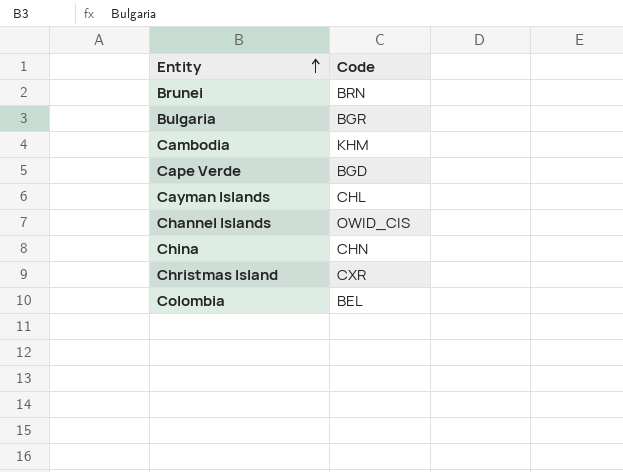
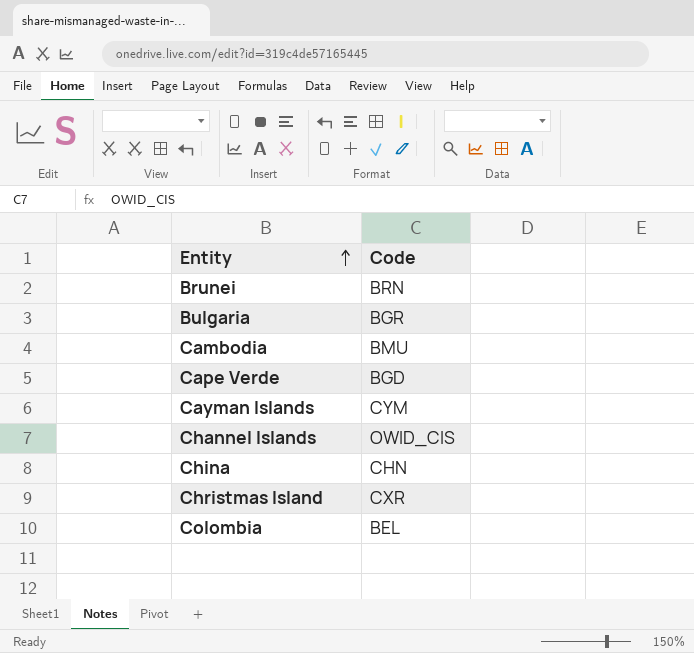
Cambodia | Code: KHM -> BMU
Cayman Islands | Code: CHL -> CYM

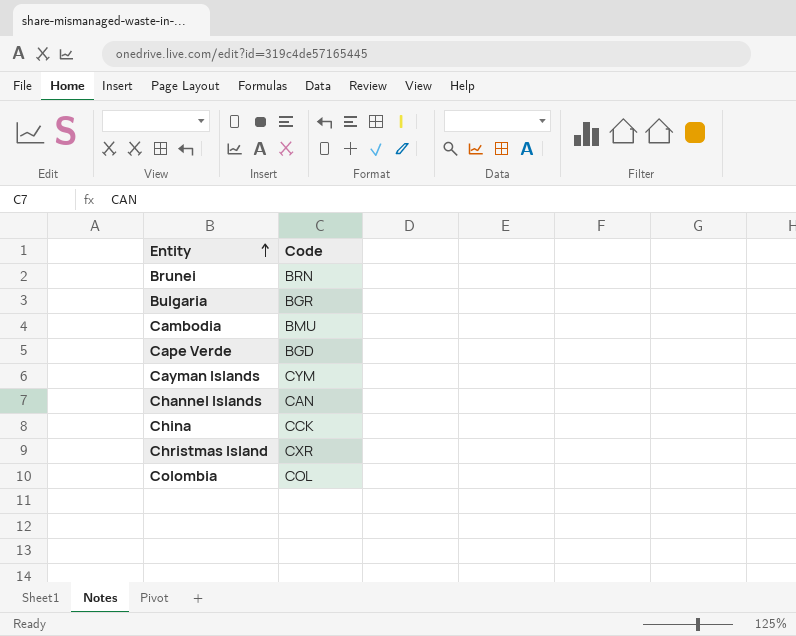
Channel Islands | Code: OWID_CIS -> CAN
China | Code: CHN -> CCK
Colombia | Code: BEL -> COL

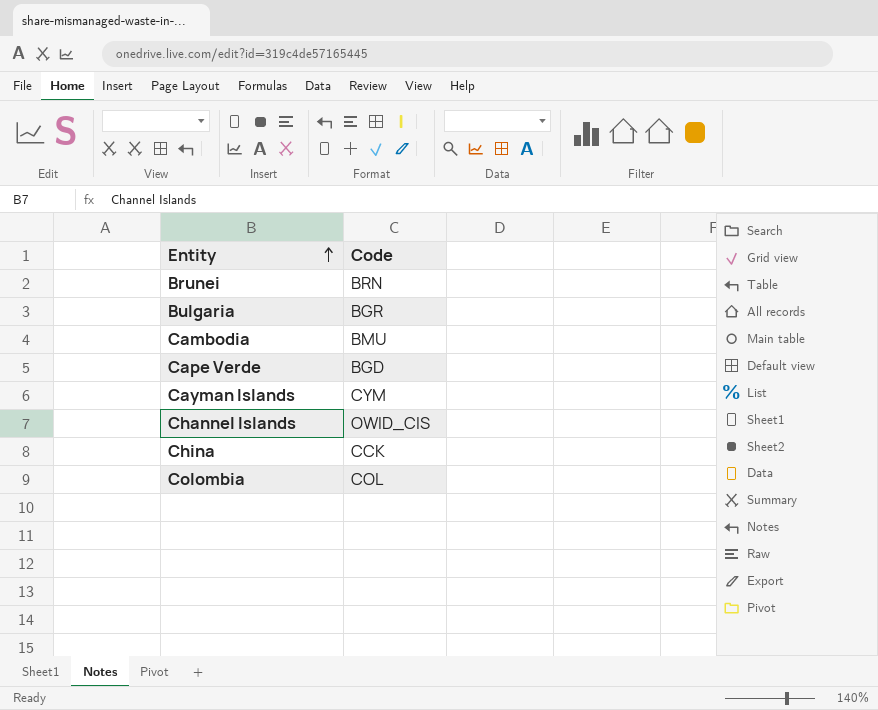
row Christmas Island: CXR -> none
Channel Islands | Code: CAN -> OWID_CIS

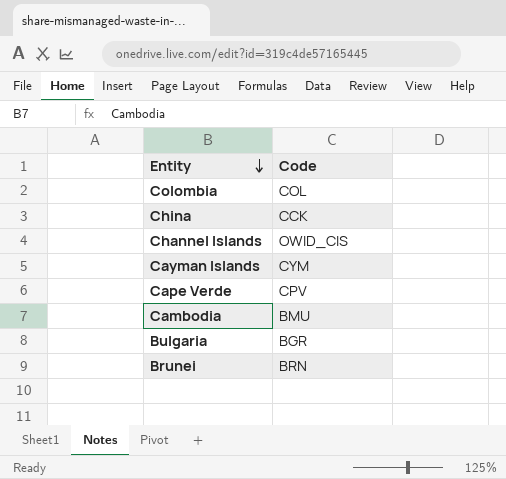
row order: Entity ascending -> Entity descending
Cape Verde | Code: BGD -> CPV

